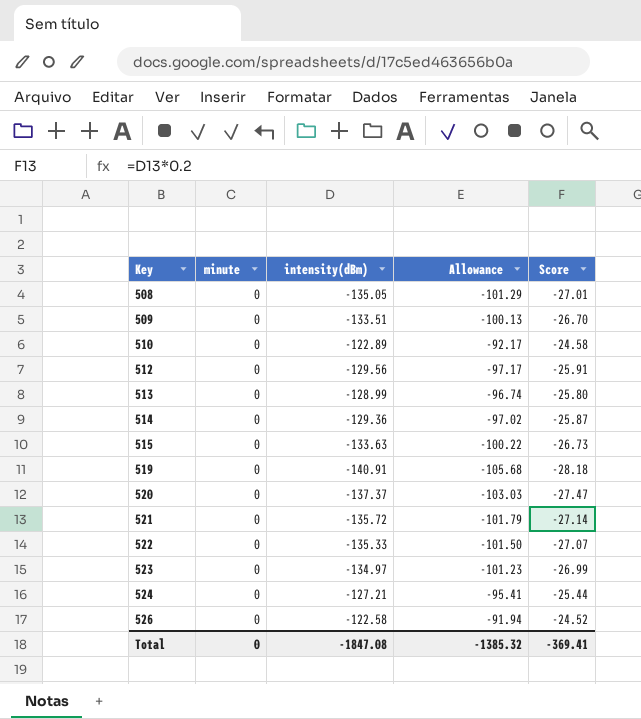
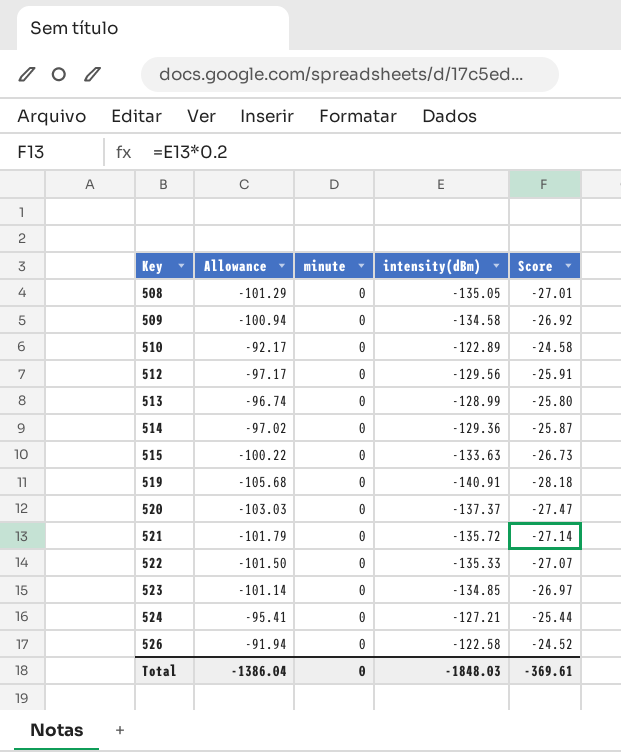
column Allowance | position: 4 -> 2
509 | Allowance: -100.13 -> -100.94
509 | intensity(dBm): -133.51 -> -134.58
509 | Score: -26.70 -> -26.92
523 | Allowance: -101.23 -> -101.14
523 | intensity(dBm): -134.97 -> -134.85
523 | Score: -26.99 -> -26.97
Total | Allowance: -1385.32 -> -1386.04
Total | intensity(dBm): -1847.08 -> -1848.03
Total | Score: -369.41 -> -369.61

